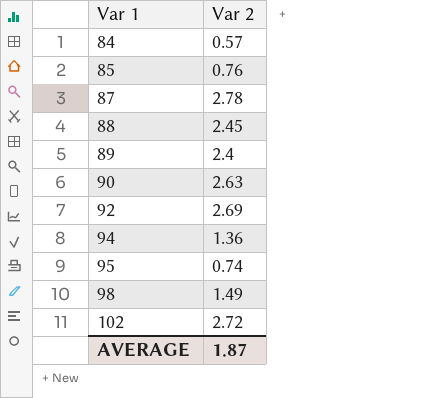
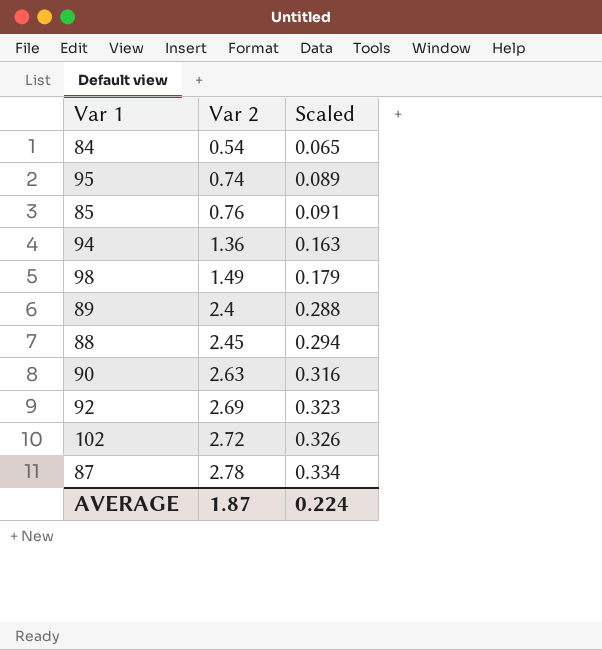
row order: Var 1 ascending -> Var 2 ascending
column Scaled | formula: none -> [Var 2] * 0.12
84 | Var 2: 0.57 -> 0.54

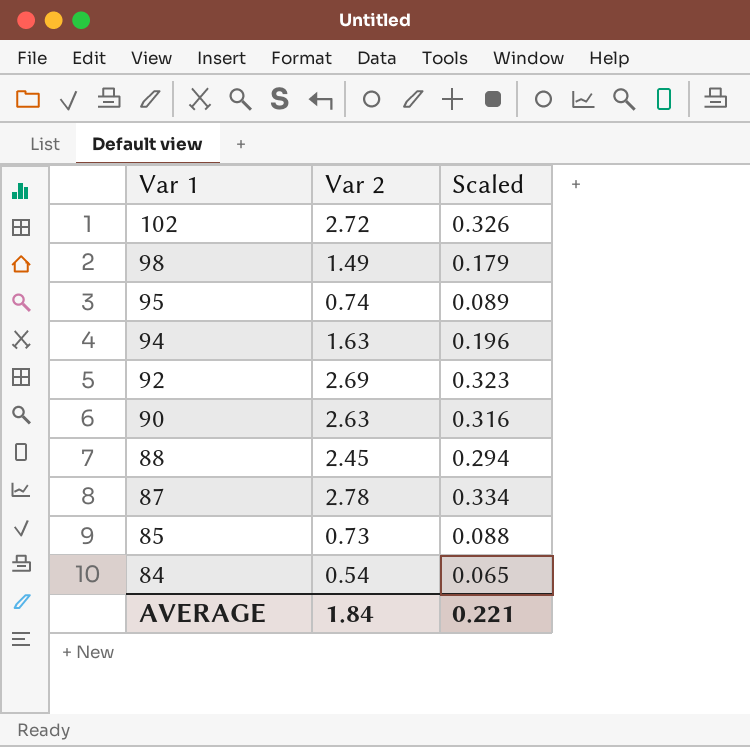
row order: Var 2 ascending -> Var 1 descending
row 89: 2.4 | 0.288 -> none
94 | Var 2: 1.36 -> 1.63
94 | Scaled: 0.163 -> 0.196
85 | Var 2: 0.76 -> 0.73
85 | Scaled: 0.091 -> 0.088
AVERAGE | Var 2: 1.87 -> 1.84
AVERAGE | Scaled: 0.224 -> 0.221

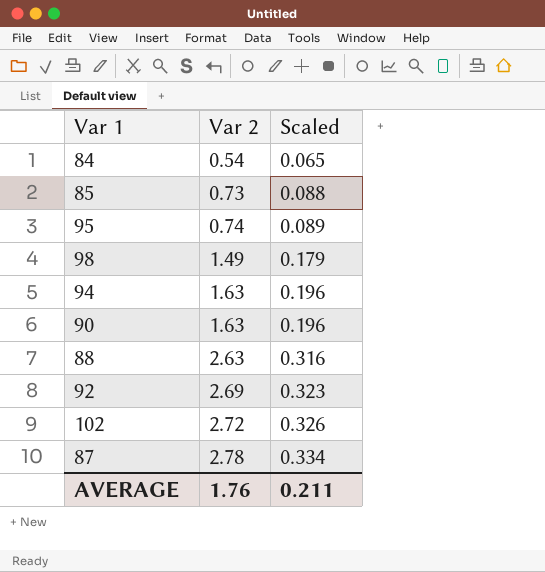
row order: Var 1 descending -> Var 2 ascending
90 | Var 2: 2.63 -> 1.63
90 | Scaled: 0.316 -> 0.196
88 | Var 2: 2.45 -> 2.63
88 | Scaled: 0.294 -> 0.316
AVERAGE | Var 2: 1.84 -> 1.76
AVERAGE | Scaled: 0.221 -> 0.211

